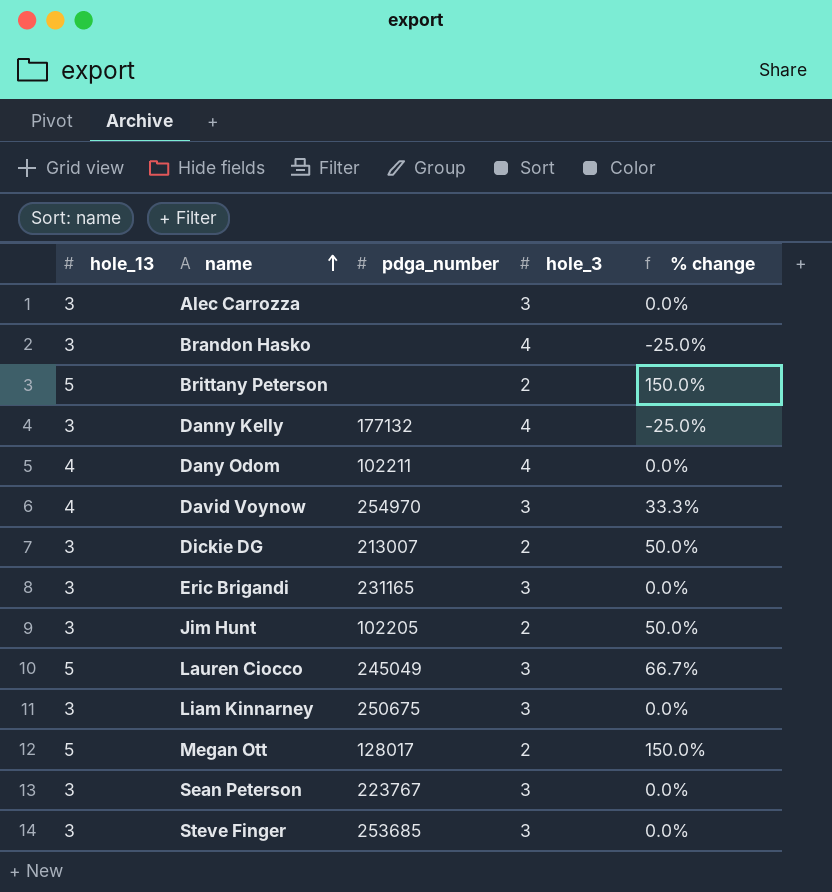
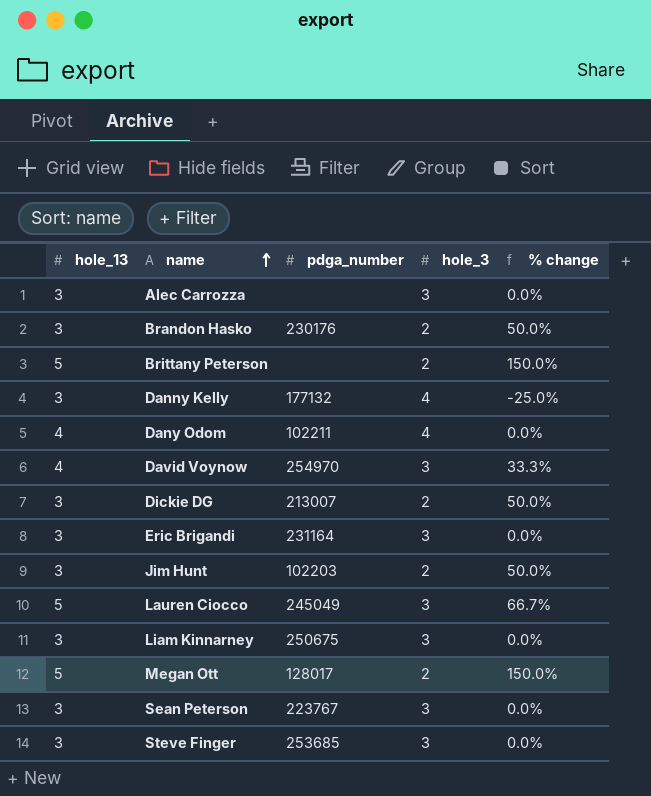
Brandon Hasko | pdga_number: none -> 230176
Brandon Hasko | hole_3: 4 -> 2
Brandon Hasko | % change: -25.0% -> 50.0%
Eric Brigandi | pdga_number: 231165 -> 231164
Jim Hunt | pdga_number: 102205 -> 102203

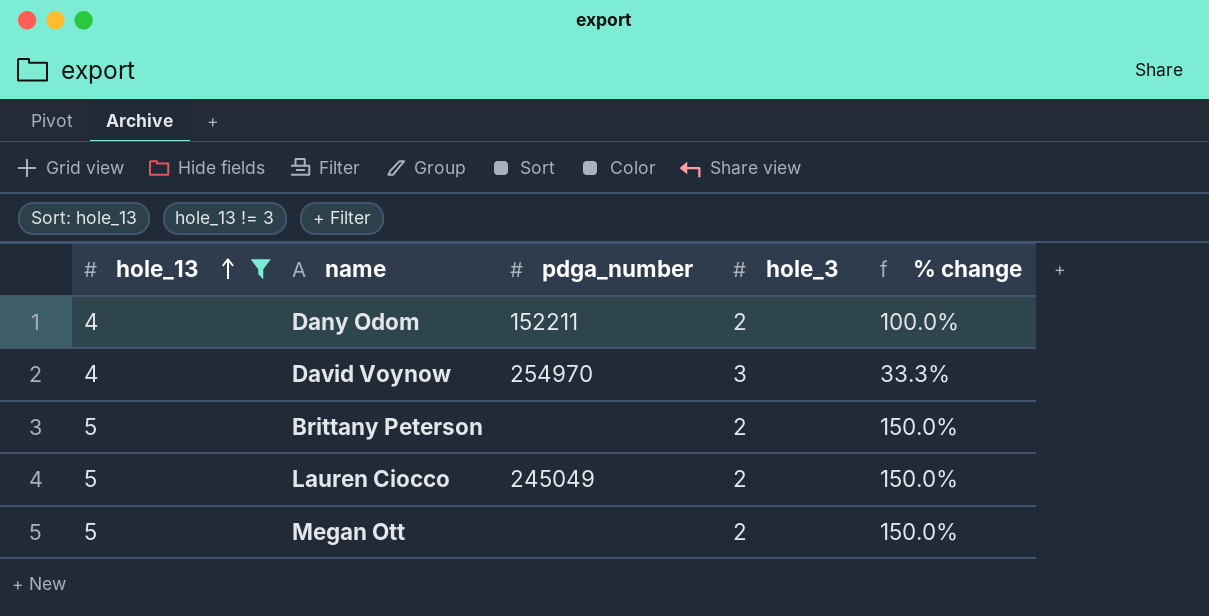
filter: none -> hole_13 != 3
row order: name ascending -> hole_13 ascending
Dany Odom | pdga_number: 102211 -> 152211
Dany Odom | hole_3: 4 -> 2
Dany Odom | % change: 0.0% -> 100.0%
Lauren Ciocco | hole_3: 3 -> 2
Lauren Ciocco | % change: 66.7% -> 150.0%
Megan Ott | pdga_number: 128017 -> none

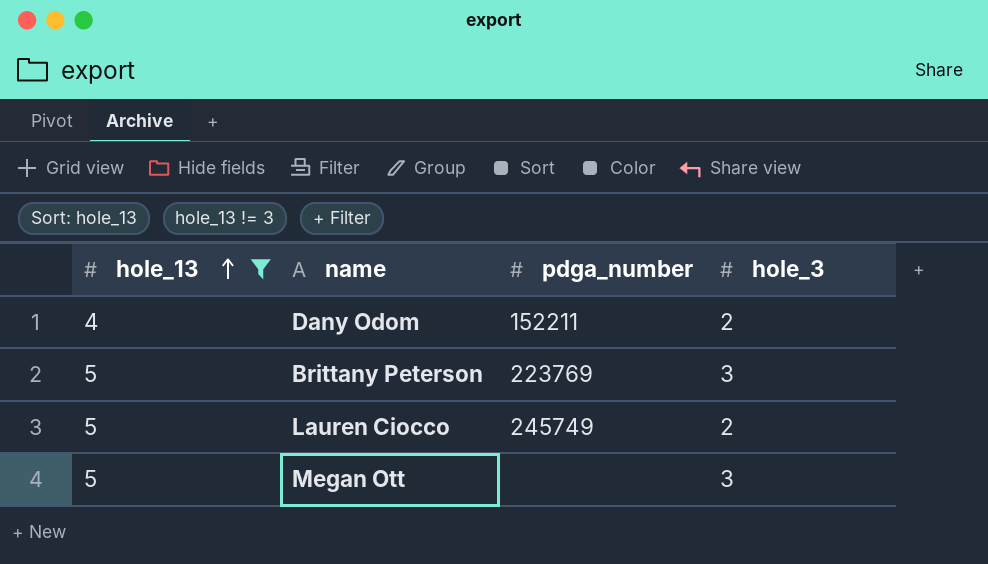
column % change | formula: ([hole_13] - [hole_3]) / [hole_3] -> none
row David Voynow: 4 | 254970 | 3 | 33.3% -> none
Brittany Peterson | pdga_number: none -> 223769
Brittany Peterson | hole_3: 2 -> 3
Lauren Ciocco | pdga_number: 245049 -> 245749
Megan Ott | hole_3: 2 -> 3

